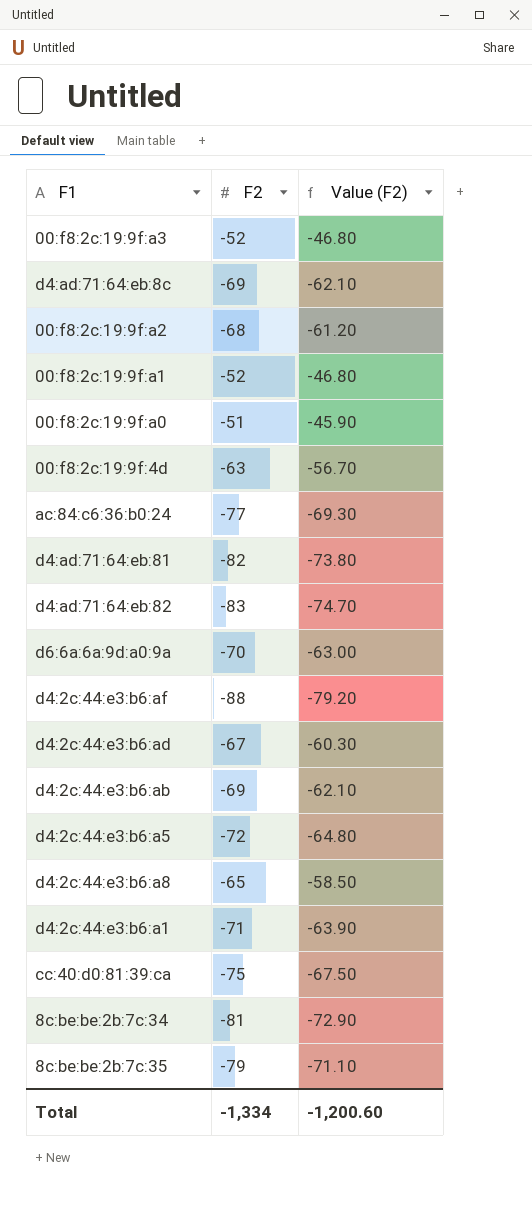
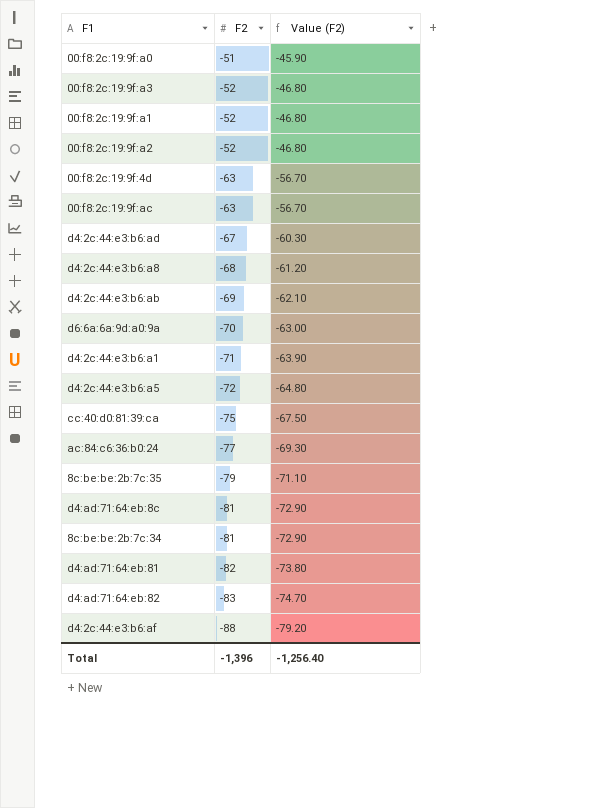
row order: none -> F2 descending
00:f8:2c:19:9f:a2 | F2: -68 -> -52
00:f8:2c:19:9f:a2 | Value (F2): -61.20 -> -46.80
row 00:f8:2c:19:9f:ac: none -> -63 | -56.70
d4:2c:44:e3:b6:a8 | F2: -65 -> -68
d4:2c:44:e3:b6:a8 | Value (F2): -58.50 -> -61.20
d4:ad:71:64:eb:8c | F2: -69 -> -81
d4:ad:71:64:eb:8c | Value (F2): -62.10 -> -72.90
Total | F2: -1,334 -> -1,396
Total | Value (F2): -1,200.60 -> -1,256.40

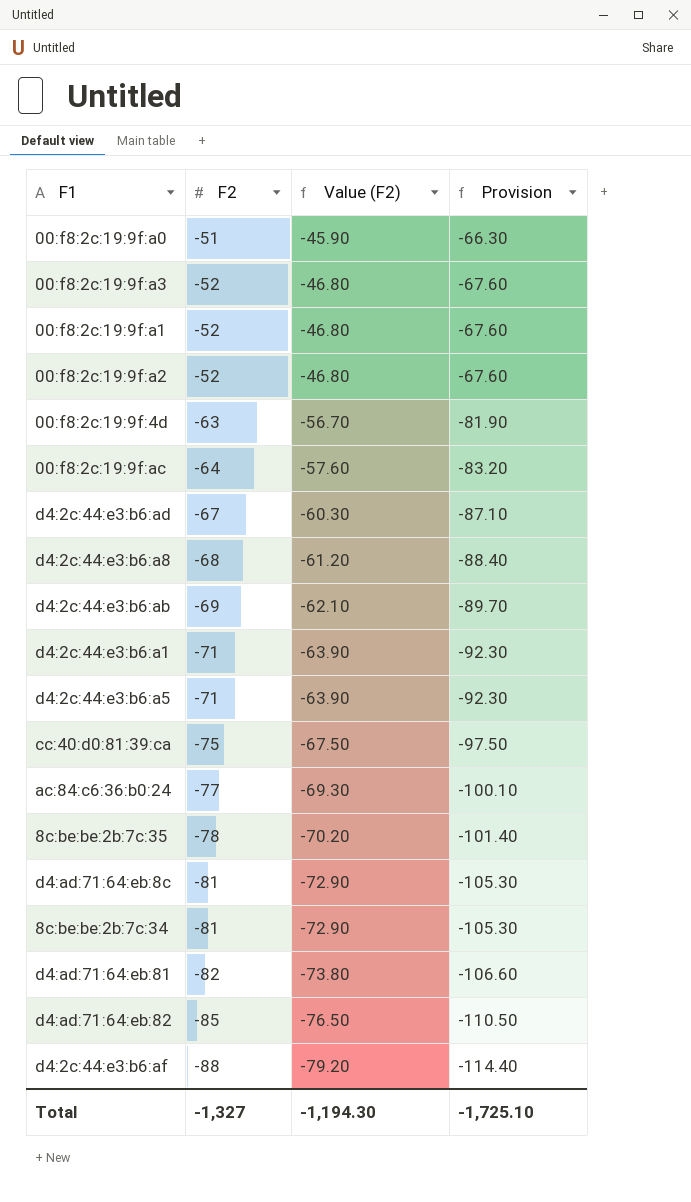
column Provision | formula: none -> [F2] * 1.3
row d6:6a:6a:9d:a0:9a: -70 | -63.00 -> none
00:f8:2c:19:9f:ac | F2: -63 -> -64
00:f8:2c:19:9f:ac | Value (F2): -56.70 -> -57.60
d4:2c:44:e3:b6:a5 | F2: -72 -> -71
d4:2c:44:e3:b6:a5 | Value (F2): -64.80 -> -63.90
8c:be:be:2b:7c:35 | F2: -79 -> -78
8c:be:be:2b:7c:35 | Value (F2): -71.10 -> -70.20
d4:ad:71:64:eb:82 | F2: -83 -> -85
d4:ad:71:64:eb:82 | Value (F2): -74.70 -> -76.50
Total | F2: -1,396 -> -1,327
Total | Value (F2): -1,256.40 -> -1,194.30

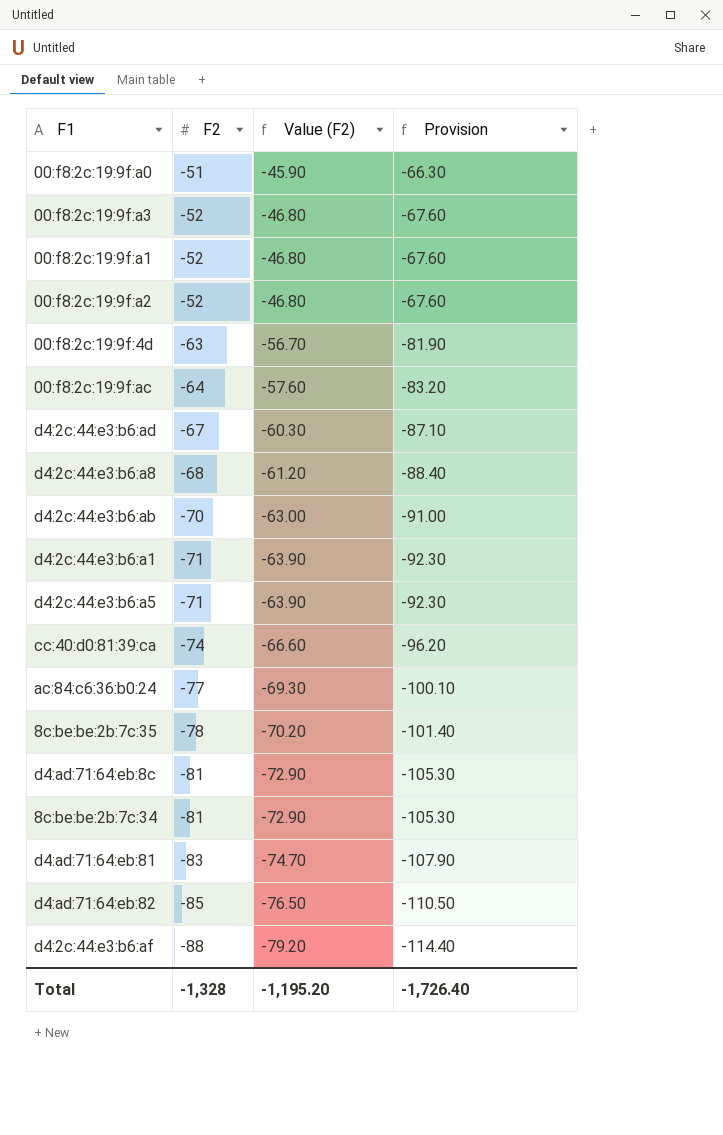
d4:2c:44:e3:b6:ab | F2: -69 -> -70
d4:2c:44:e3:b6:ab | Value (F2): -62.10 -> -63.00
d4:2c:44:e3:b6:ab | Provision: -89.70 -> -91.00
cc:40:d0:81:39:ca | F2: -75 -> -74
cc:40:d0:81:39:ca | Value (F2): -67.50 -> -66.60
cc:40:d0:81:39:ca | Provision: -97.50 -> -96.20
d4:ad:71:64:eb:81 | F2: -82 -> -83
d4:ad:71:64:eb:81 | Value (F2): -73.80 -> -74.70
d4:ad:71:64:eb:81 | Provision: -106.60 -> -107.90
Total | F2: -1,327 -> -1,328
Total | Value (F2): -1,194.30 -> -1,195.20
Total | Provision: -1,725.10 -> -1,726.40

